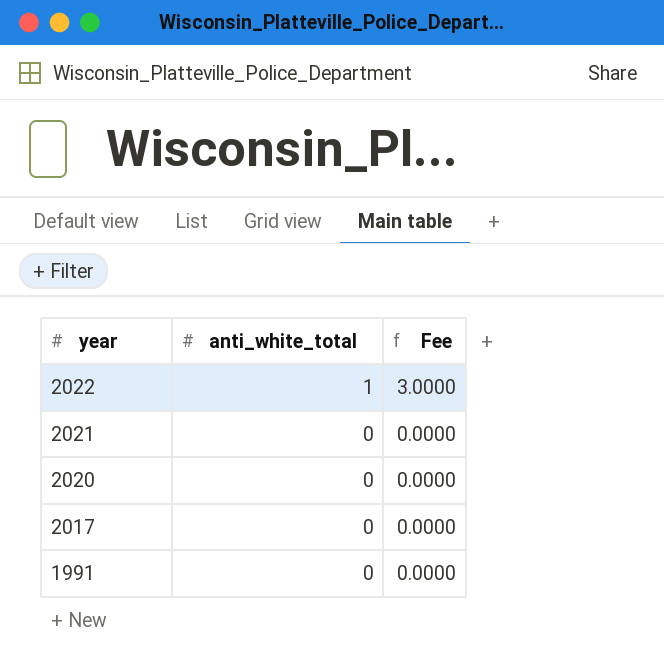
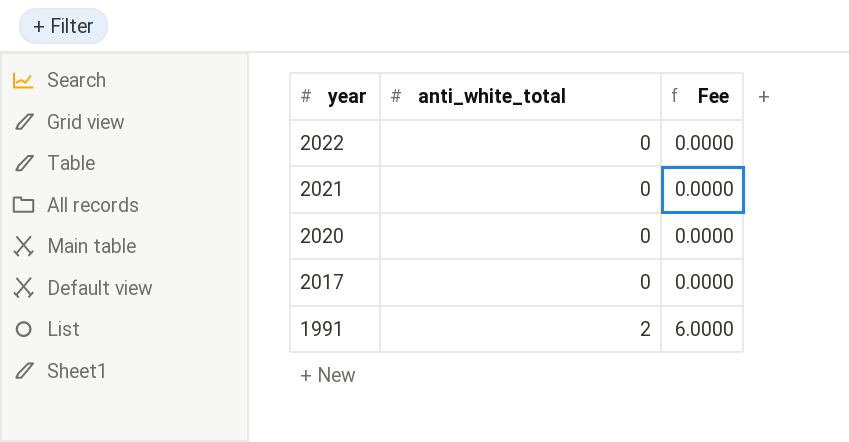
2022 | anti_white_total: 1 -> 0
2022 | Fee: 3.0000 -> 0.0000
1991 | anti_white_total: 0 -> 2
1991 | Fee: 0.0000 -> 6.0000

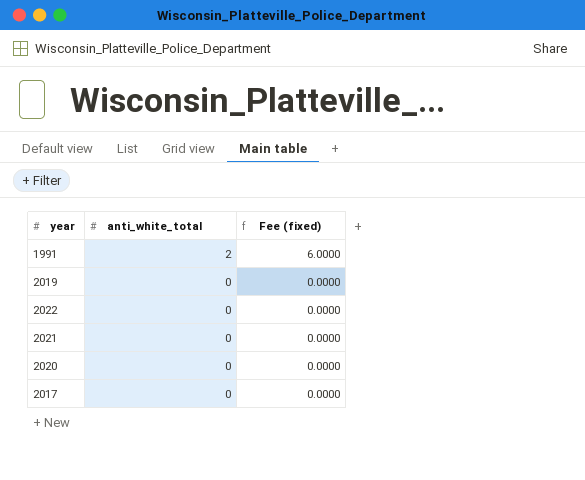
row order: year descending -> anti_white_total descending
column name: Fee -> Fee (fixed)
row 2019: none -> 0 | 0.0000

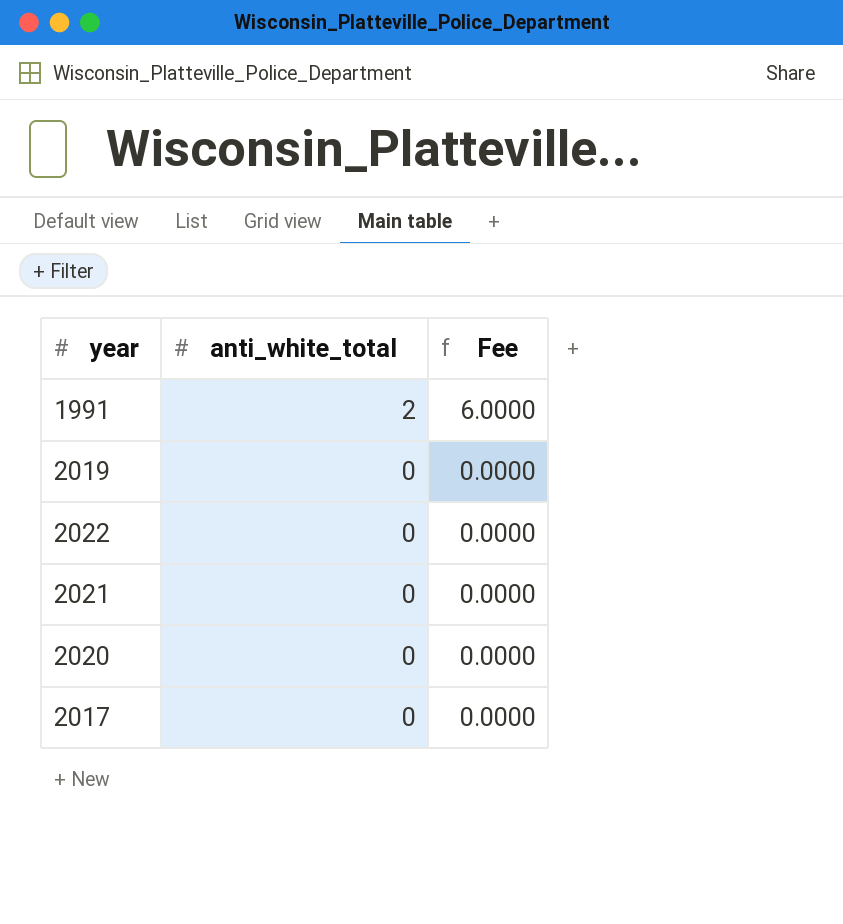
column name: Fee (fixed) -> Fee

